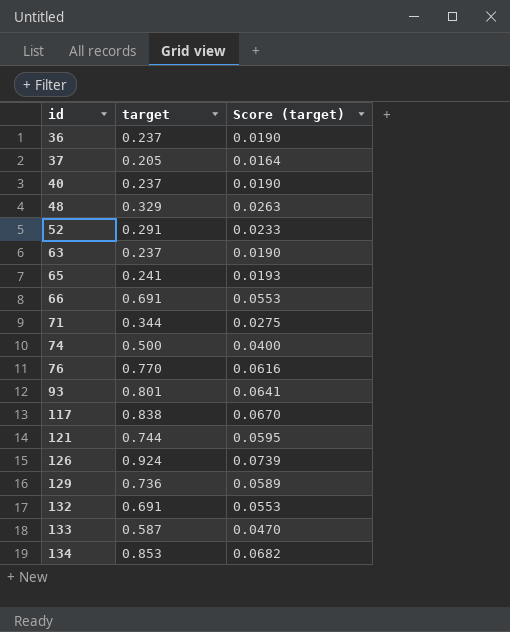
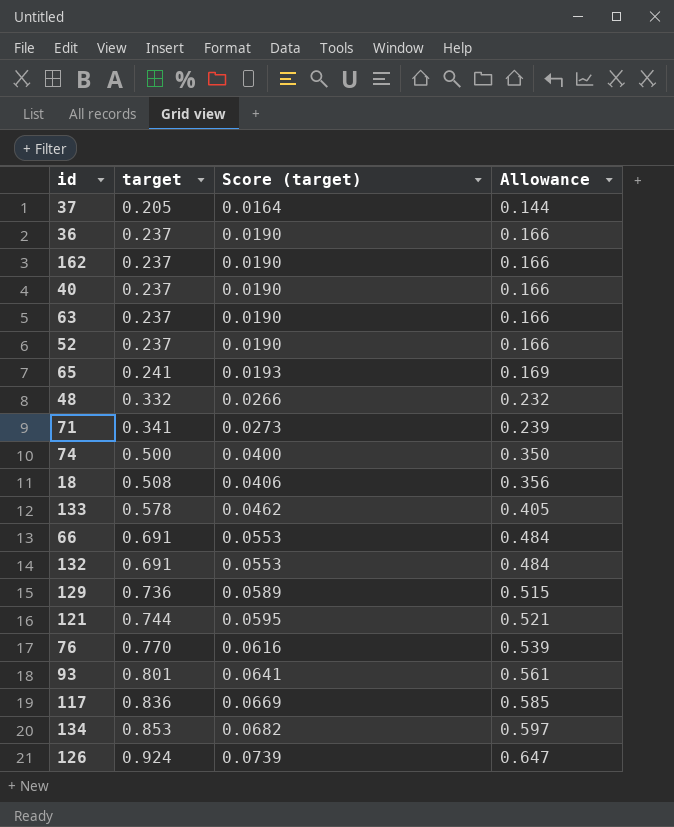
row order: id ascending -> target ascending
column Allowance | formula: none -> [target] * 0.7
row 162: none -> 0.237 | 0.0190 | 0.166
52 | target: 0.291 -> 0.237
52 | Score (target): 0.0233 -> 0.0190
48 | target: 0.329 -> 0.332
48 | Score (target): 0.0263 -> 0.0266
71 | target: 0.344 -> 0.341
71 | Score (target): 0.0275 -> 0.0273
row 18: none -> 0.508 | 0.0406 | 0.356
133 | target: 0.587 -> 0.578
133 | Score (target): 0.0470 -> 0.0462
117 | target: 0.838 -> 0.836
117 | Score (target): 0.0670 -> 0.0669

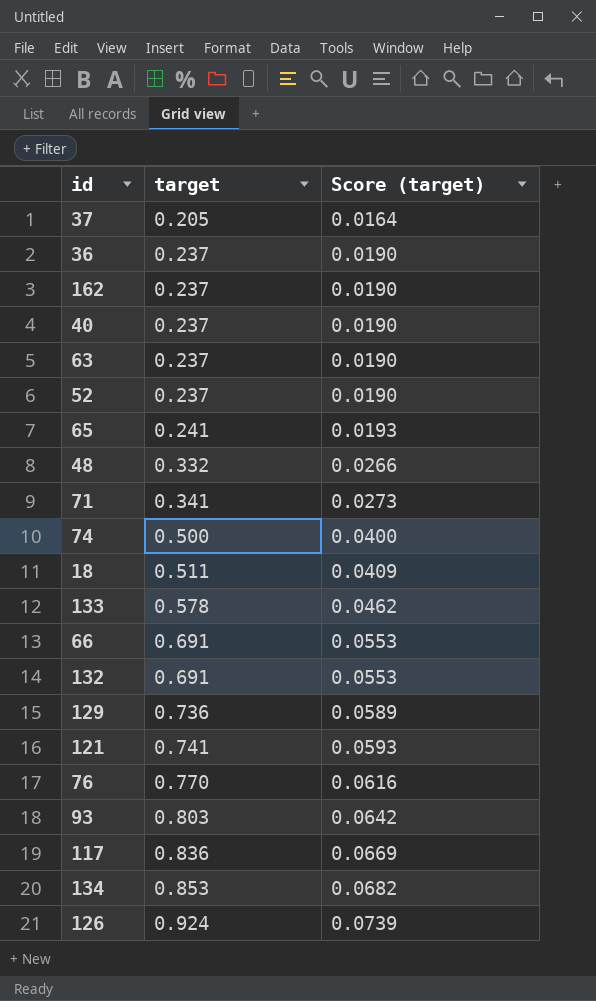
column Allowance | formula: [target] * 0.7 -> none
18 | target: 0.508 -> 0.511
18 | Score (target): 0.0406 -> 0.0409
121 | target: 0.744 -> 0.741
121 | Score (target): 0.0595 -> 0.0593
93 | target: 0.801 -> 0.803
93 | Score (target): 0.0641 -> 0.0642

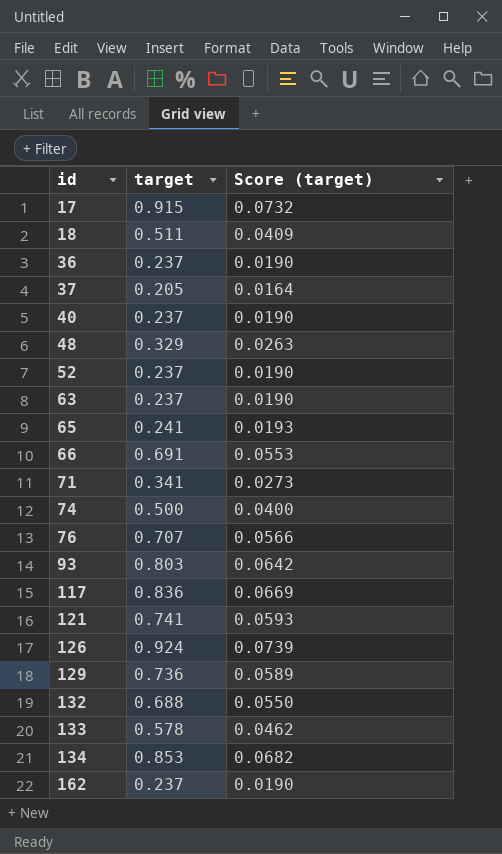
row order: target ascending -> id ascending
row 17: none -> 0.915 | 0.0732
48 | target: 0.332 -> 0.329
48 | Score (target): 0.0266 -> 0.0263
76 | target: 0.770 -> 0.707
76 | Score (target): 0.0616 -> 0.0566
132 | target: 0.691 -> 0.688
132 | Score (target): 0.0553 -> 0.0550

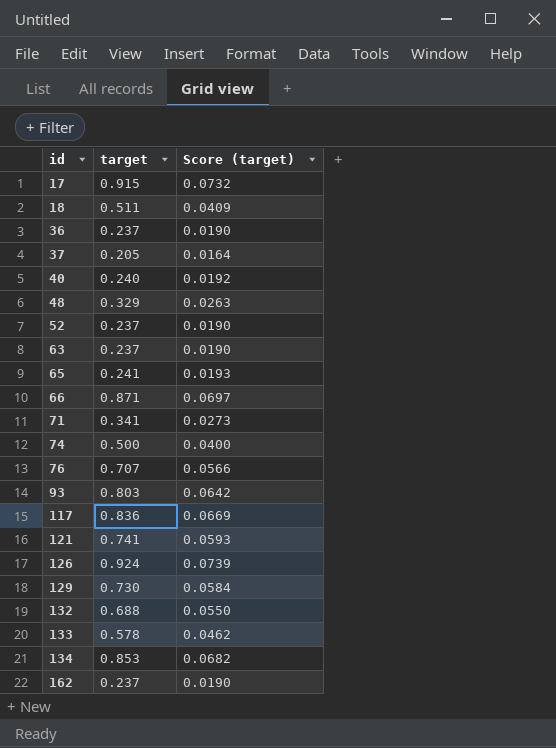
40 | target: 0.237 -> 0.240
40 | Score (target): 0.0190 -> 0.0192
66 | target: 0.691 -> 0.871
66 | Score (target): 0.0553 -> 0.0697
129 | target: 0.736 -> 0.730
129 | Score (target): 0.0589 -> 0.0584

